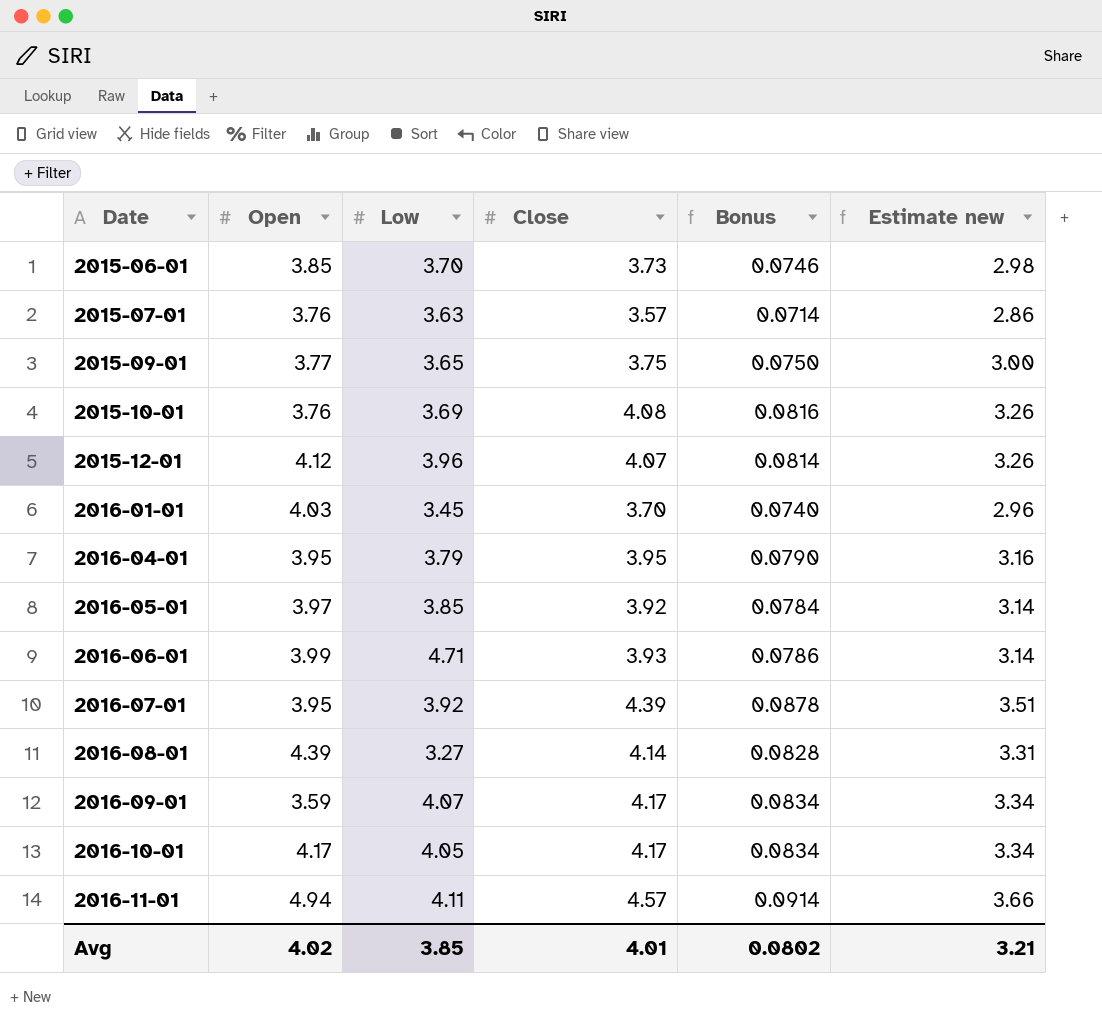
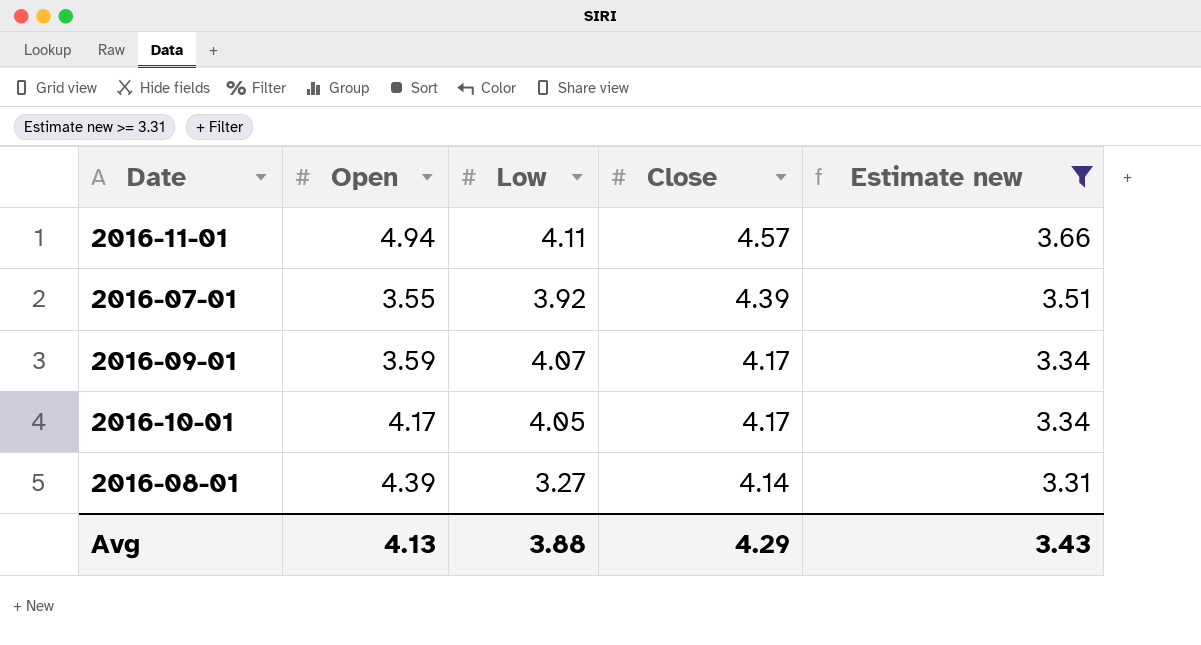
filter: none -> Estimate new >= 3.31
row order: Date ascending -> Close descending
column Bonus | formula: [Close] * 0.02 -> none
2016-07-01 | Open: 3.95 -> 3.55
Avg | Open: 4.02 -> 4.13
Avg | Low: 3.85 -> 3.88
Avg | Close: 4.01 -> 4.29
Avg | Estimate new: 3.21 -> 3.43

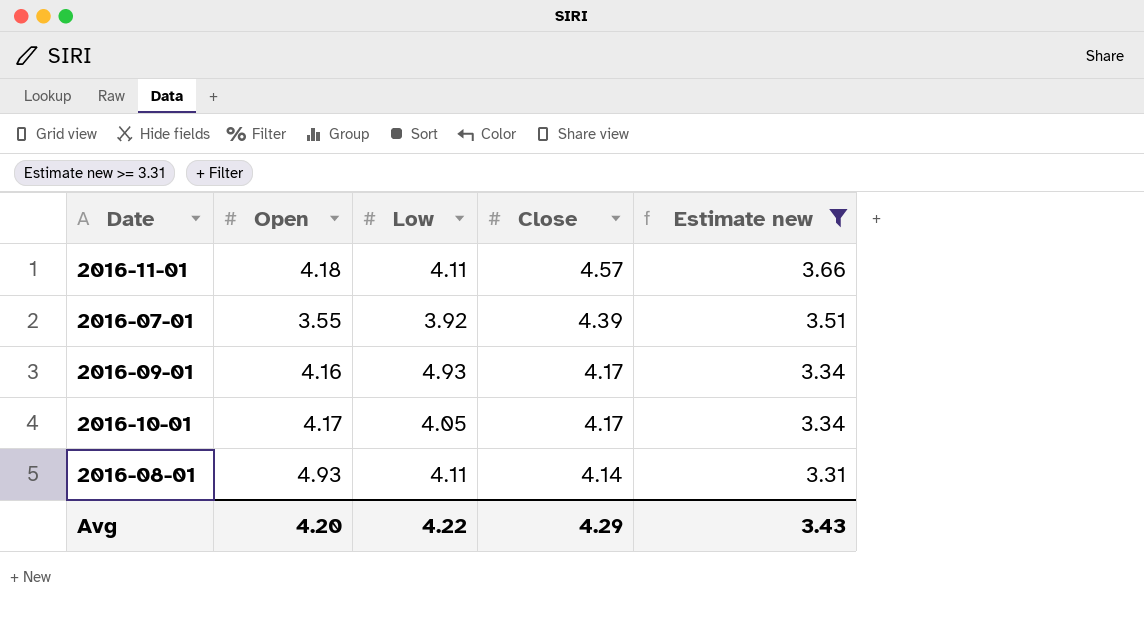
2016-11-01 | Open: 4.94 -> 4.18
2016-09-01 | Open: 3.59 -> 4.16
2016-09-01 | Low: 4.07 -> 4.93
2016-08-01 | Open: 4.39 -> 4.93
2016-08-01 | Low: 3.27 -> 4.11
Avg | Open: 4.13 -> 4.20
Avg | Low: 3.88 -> 4.22

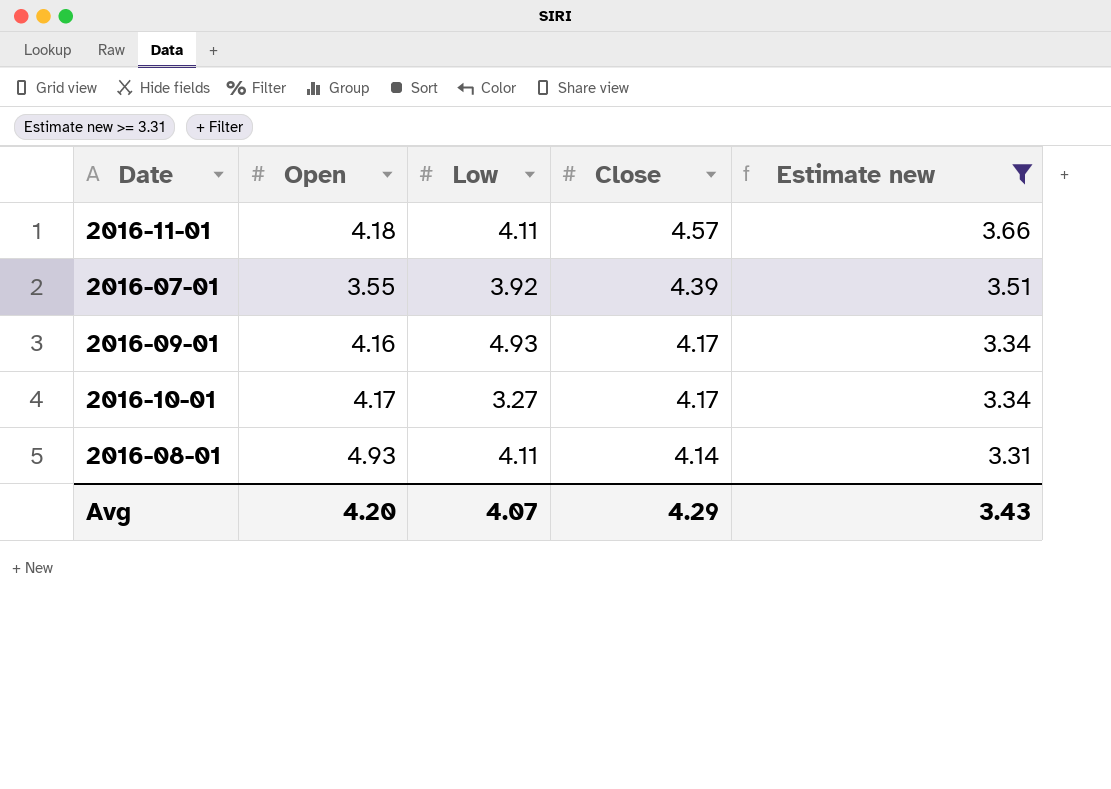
2016-10-01 | Low: 4.05 -> 3.27
Avg | Low: 4.22 -> 4.07

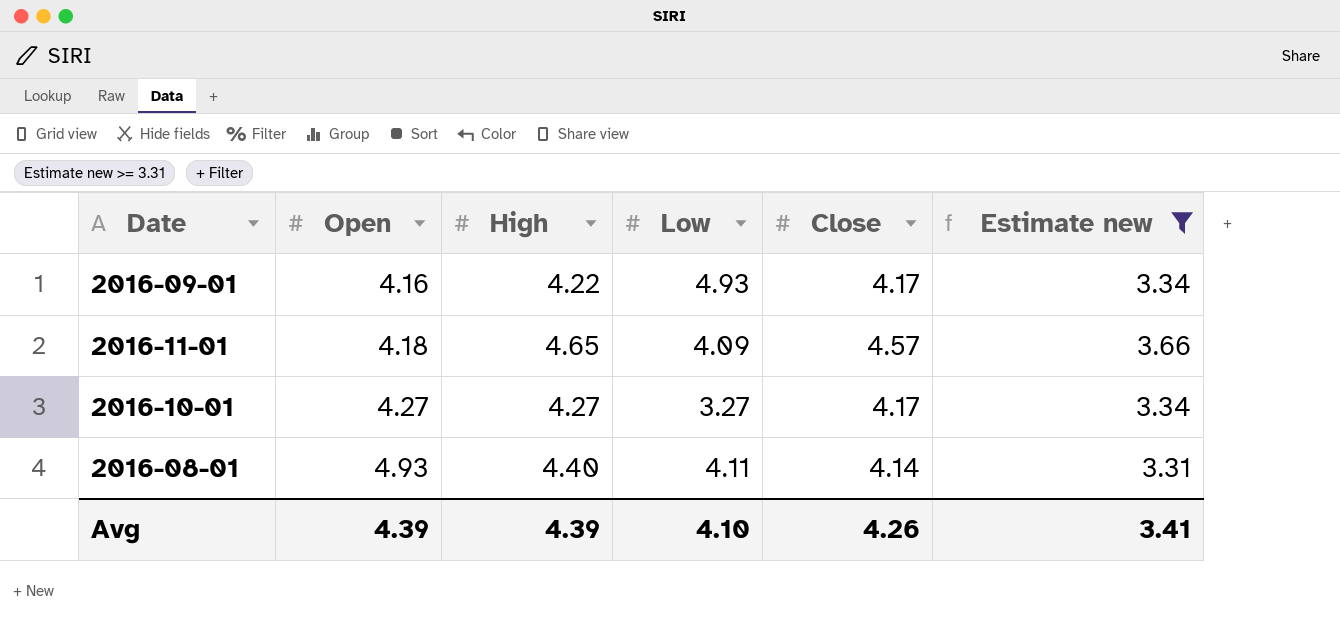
row order: Close descending -> Open ascending
column High | position: none -> 3
row 2016-07-01: 3.55 | 3.92 | 4.39 | 3.51 -> none
2016-11-01 | Low: 4.11 -> 4.09
2016-10-01 | Open: 4.17 -> 4.27
Avg | Open: 4.20 -> 4.39
Avg | Low: 4.07 -> 4.10
Avg | Close: 4.29 -> 4.26
Avg | Estimate new: 3.43 -> 3.41

